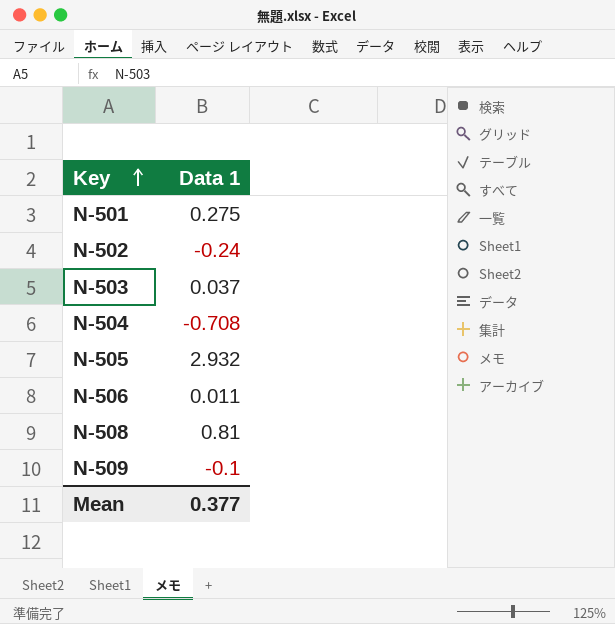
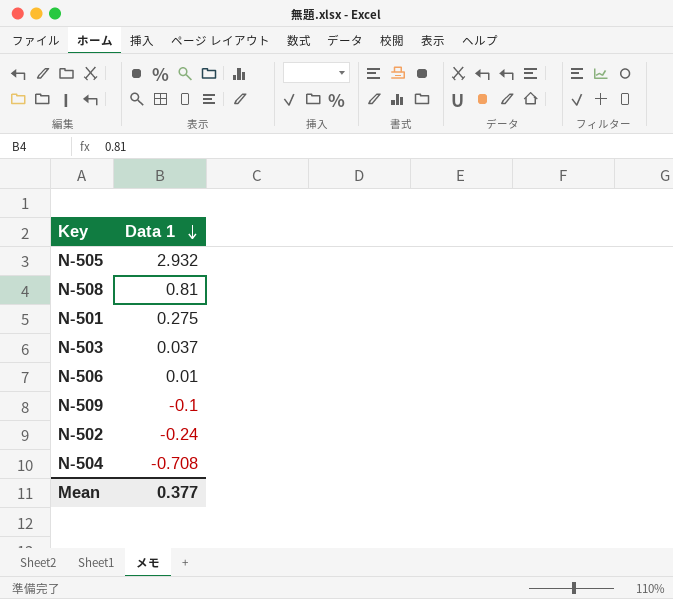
row order: Key ascending -> Data 1 descending
N-506 | Data 1: 0.011 -> 0.01

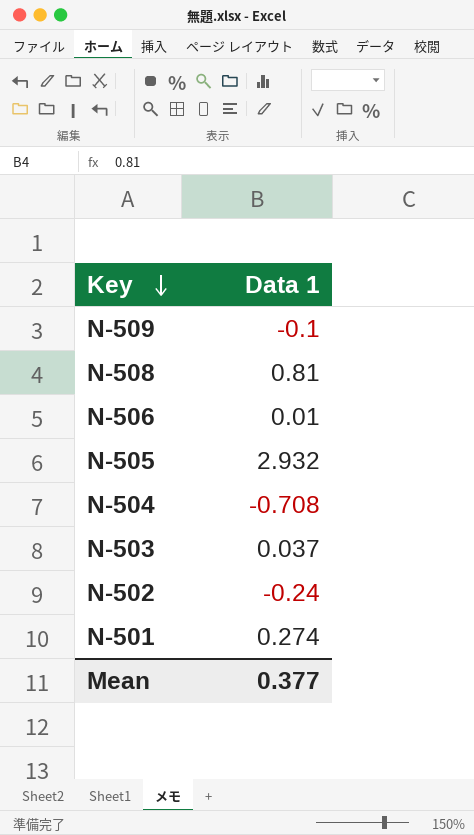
row order: Data 1 descending -> Key descending
N-501 | Data 1: 0.275 -> 0.274

